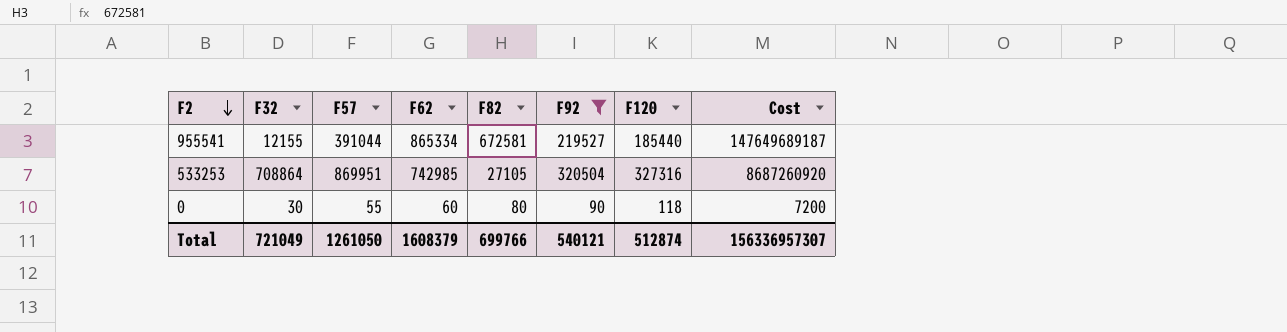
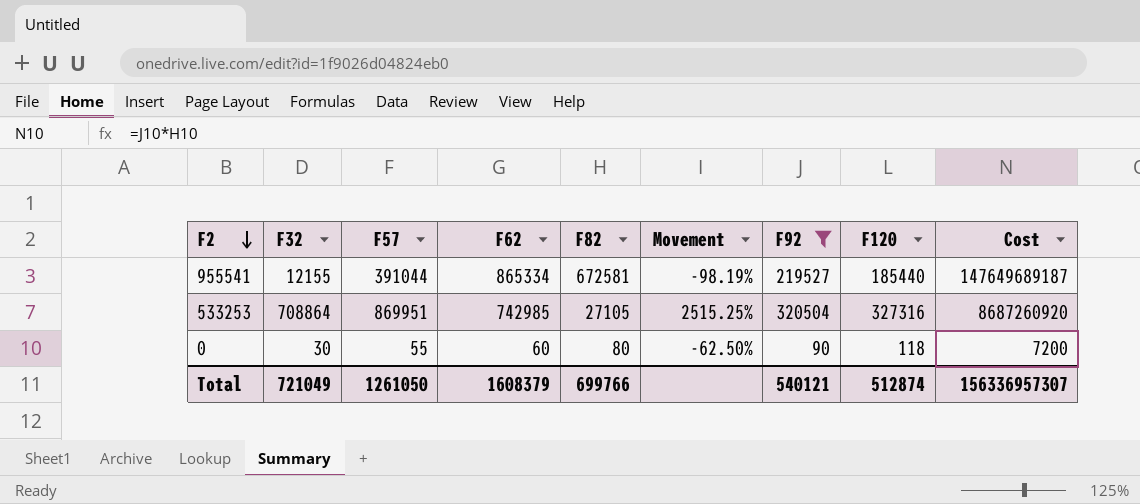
column Movement | formula: none -> ([F32] - [F82]) / [F82]

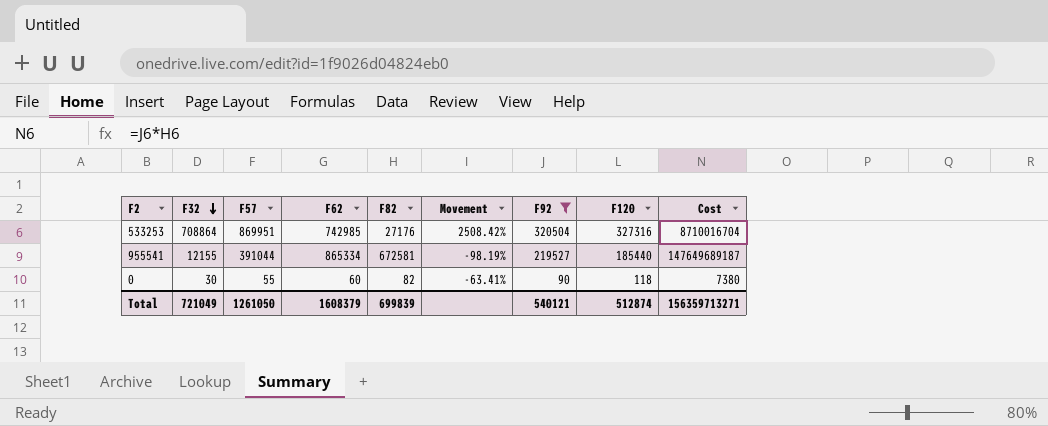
row order: F2 descending -> F32 descending
533253 | F82: 27105 -> 27176
533253 | Movement: 2515.25% -> 2508.42%
533253 | Cost: 8687260920 -> 8710016704
0 | F82: 80 -> 82
0 | Movement: -62.50% -> -63.41%
0 | Cost: 7200 -> 7380
Total | F82: 699766 -> 699839
Total | Cost: 156336957307 -> 156359713271

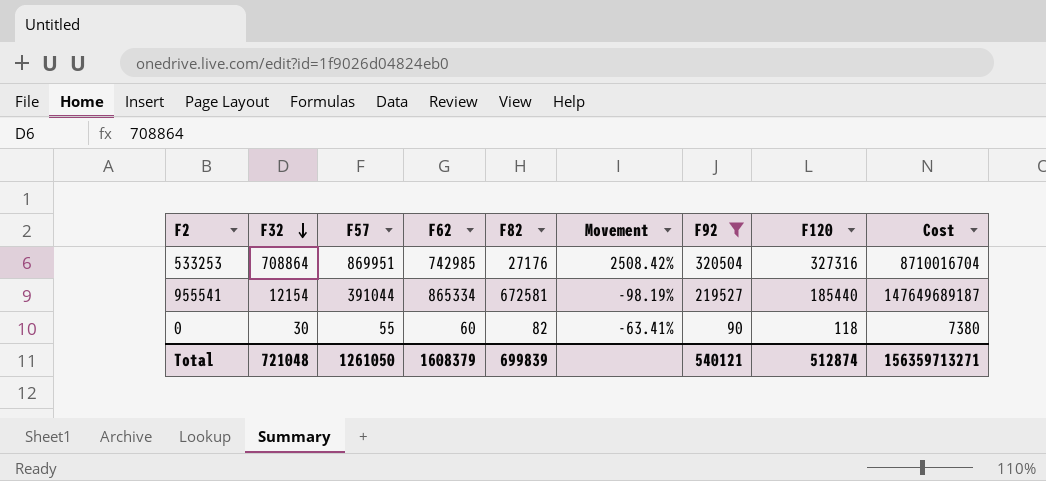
955541 | F32: 12155 -> 12154
Total | F32: 721049 -> 721048

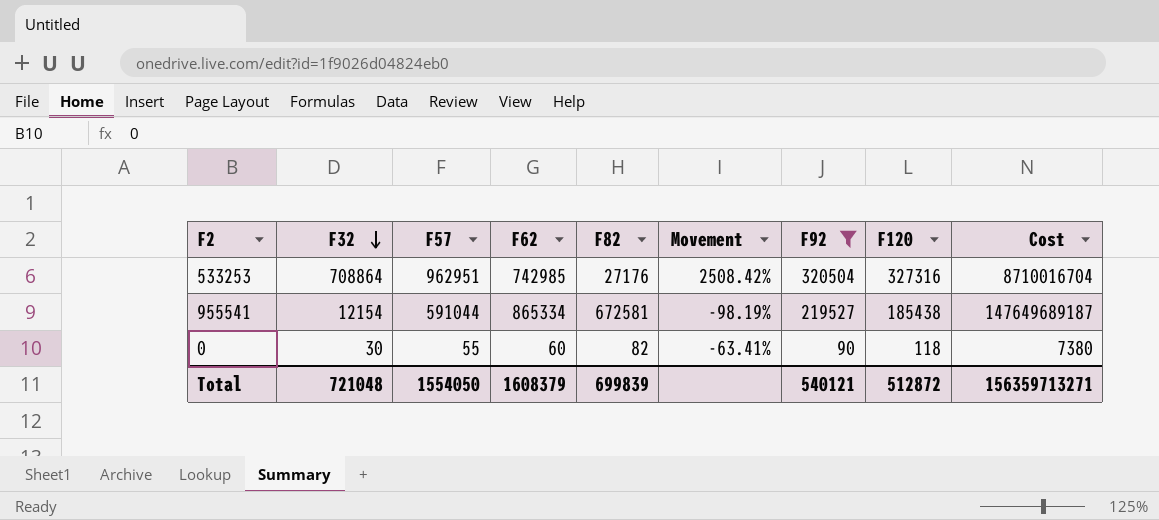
533253 | F57: 869951 -> 962951
955541 | F57: 391044 -> 591044
955541 | F120: 185440 -> 185438
Total | F57: 1261050 -> 1554050
Total | F120: 512874 -> 512872

